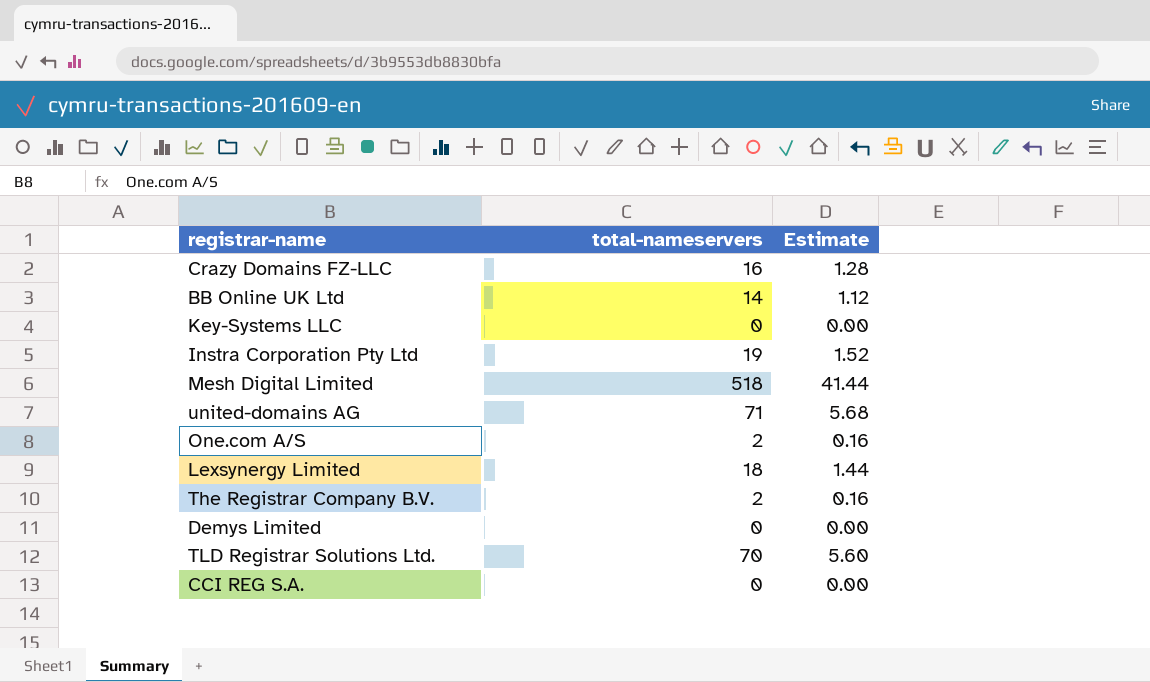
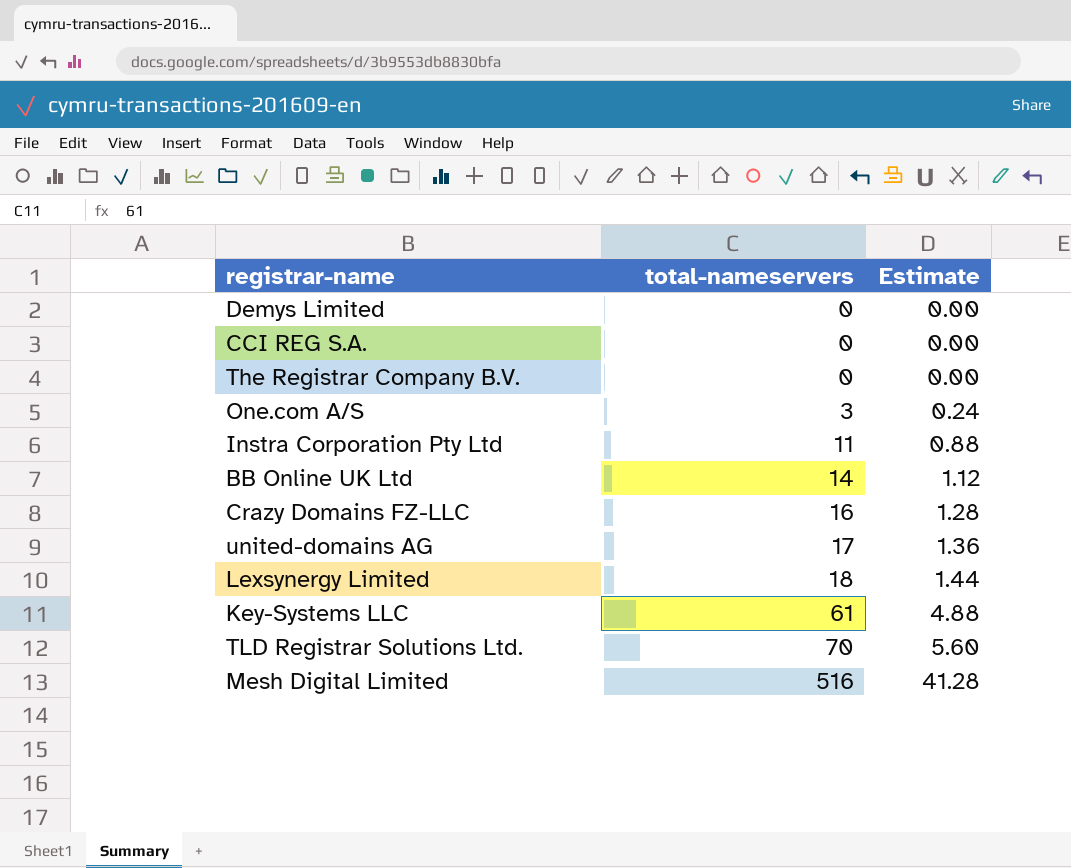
row order: none -> total-nameservers ascending
The Registrar Company B.V. | total-nameservers: 2 -> 0
The Registrar Company B.V. | Estimate: 0.16 -> 0.00
One.com A/S | total-nameservers: 2 -> 3
One.com A/S | Estimate: 0.16 -> 0.24
Instra Corporation Pty Ltd | total-nameservers: 19 -> 11
Instra Corporation Pty Ltd | Estimate: 1.52 -> 0.88
united-domains AG | total-nameservers: 71 -> 17
united-domains AG | Estimate: 5.68 -> 1.36
Key-Systems LLC | total-nameservers: 0 -> 61
Key-Systems LLC | Estimate: 0.00 -> 4.88
Mesh Digital Limited | total-nameservers: 518 -> 516
Mesh Digital Limited | Estimate: 41.44 -> 41.28

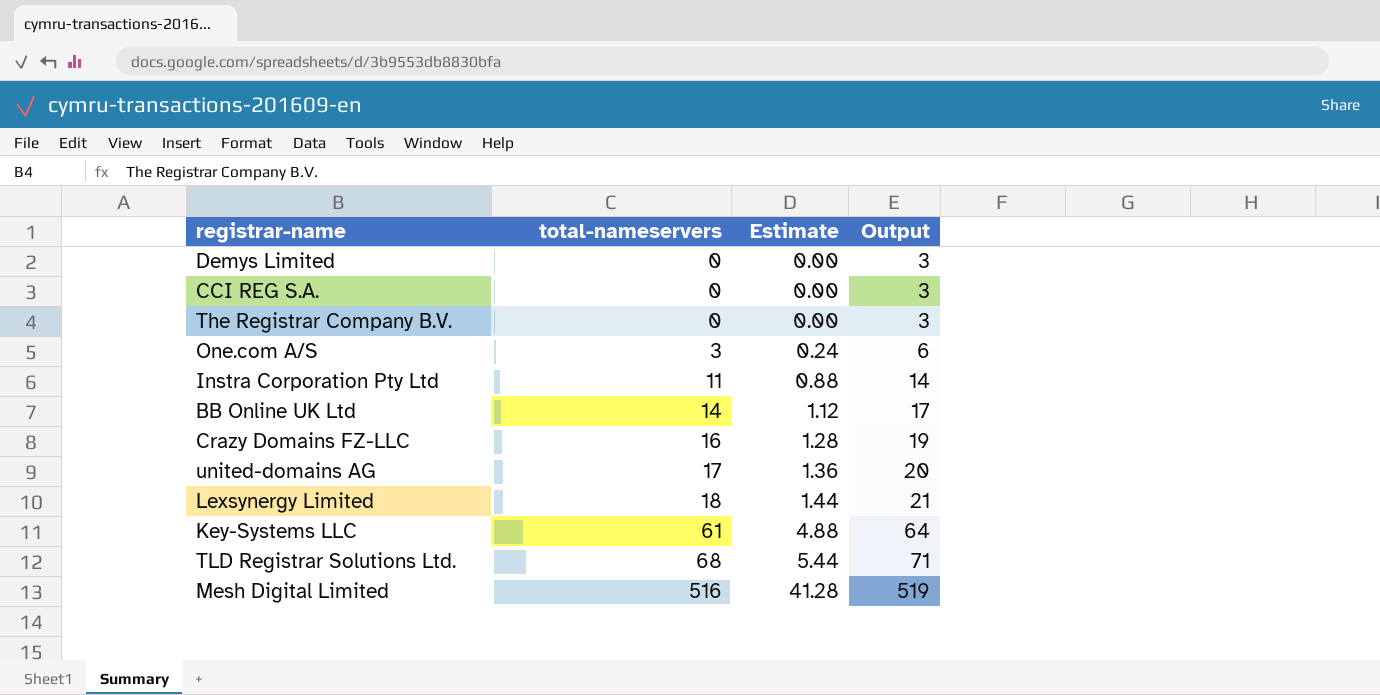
column Output | formula: none -> [total-nameservers] + 3
TLD Registrar Solutions Ltd. | total-nameservers: 70 -> 68
TLD Registrar Solutions Ltd. | Estimate: 5.60 -> 5.44

